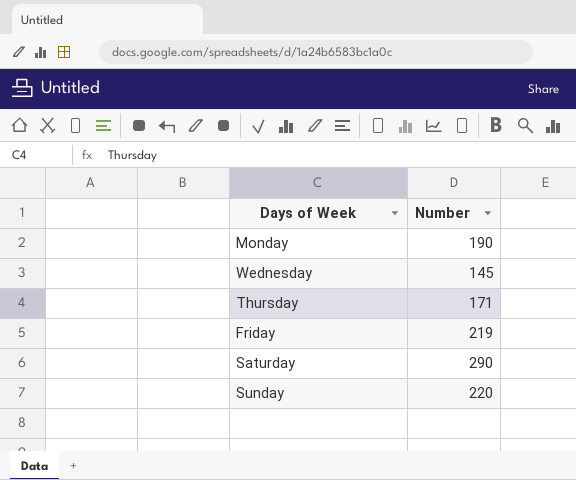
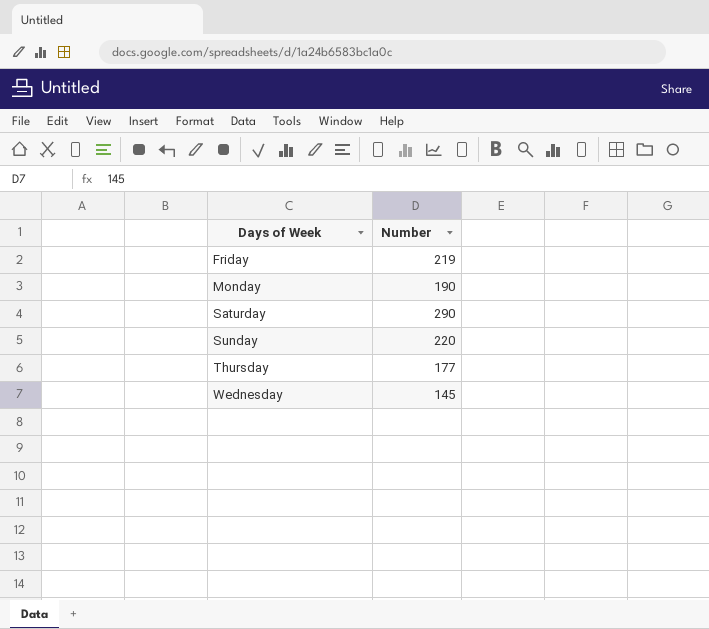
row order: none -> Days of Week ascending
Thursday | Number: 171 -> 177

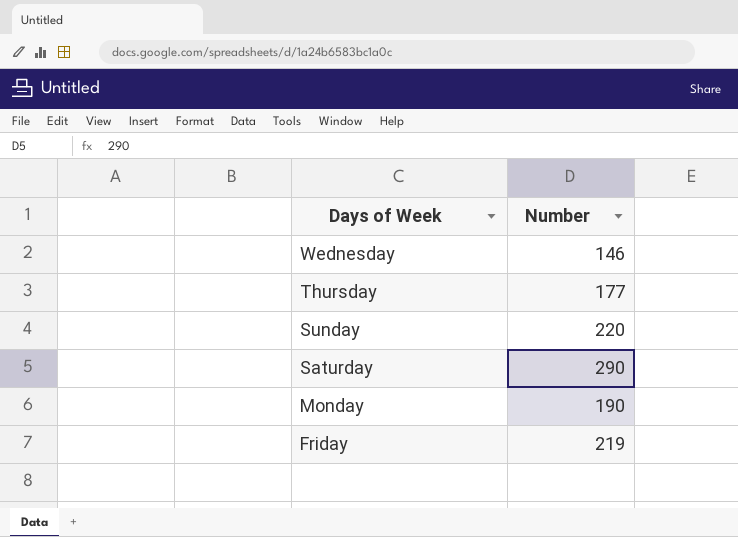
row order: Days of Week ascending -> Days of Week descending
Wednesday | Number: 145 -> 146

